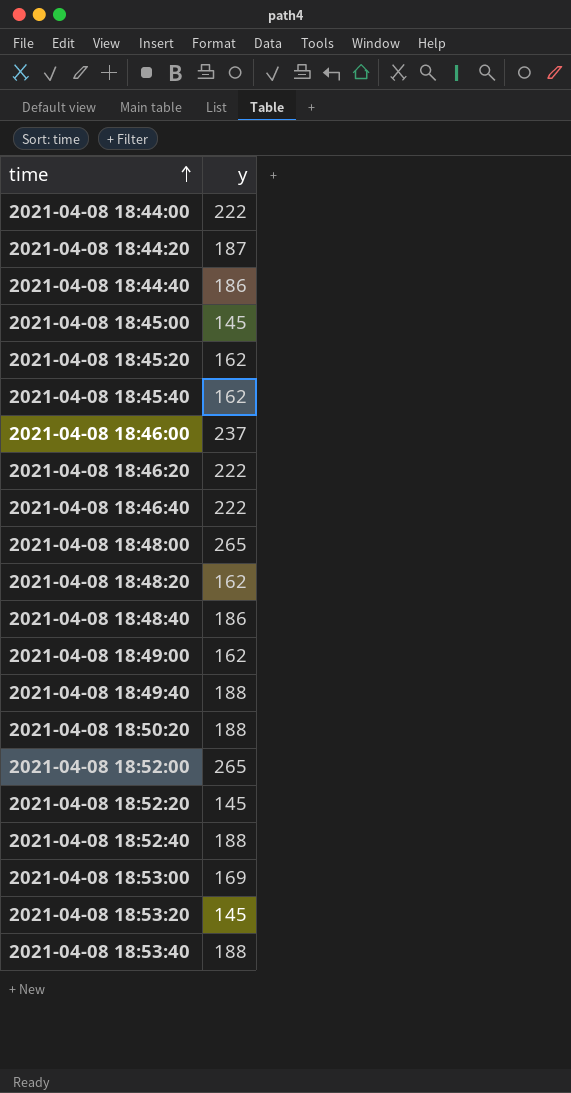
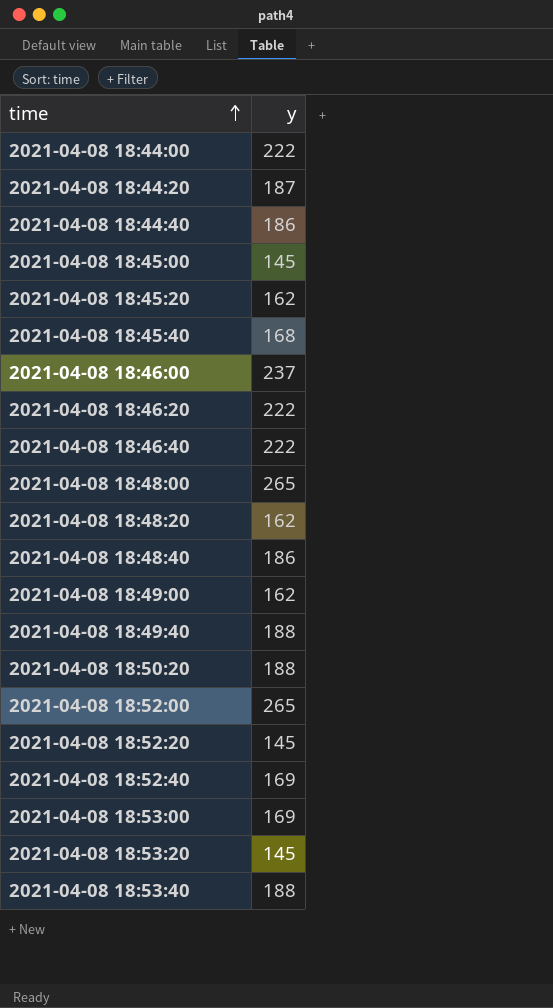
2021-04-08 18:45:40 | y: 162 -> 168
2021-04-08 18:52:40 | y: 188 -> 169

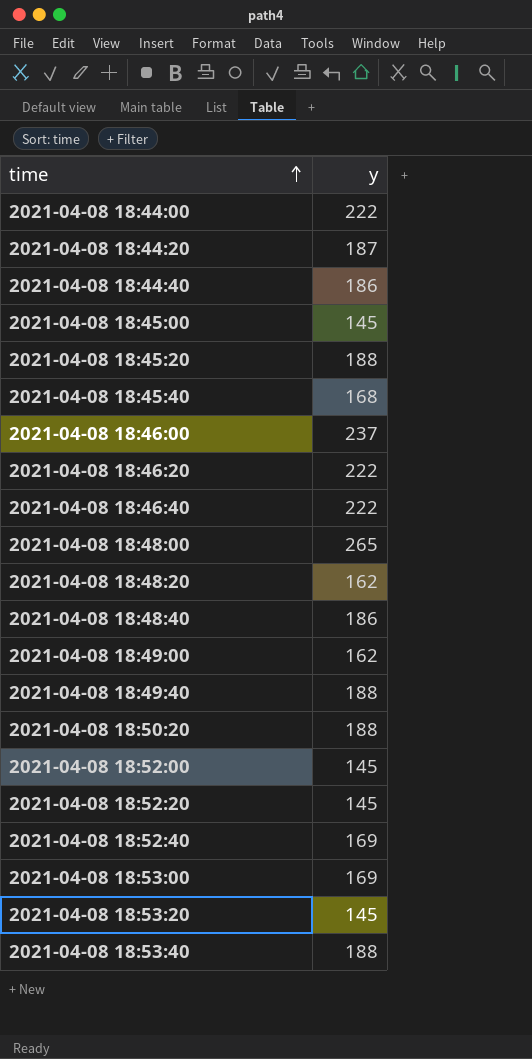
2021-04-08 18:45:20 | y: 162 -> 188
2021-04-08 18:52:00 | y: 265 -> 145

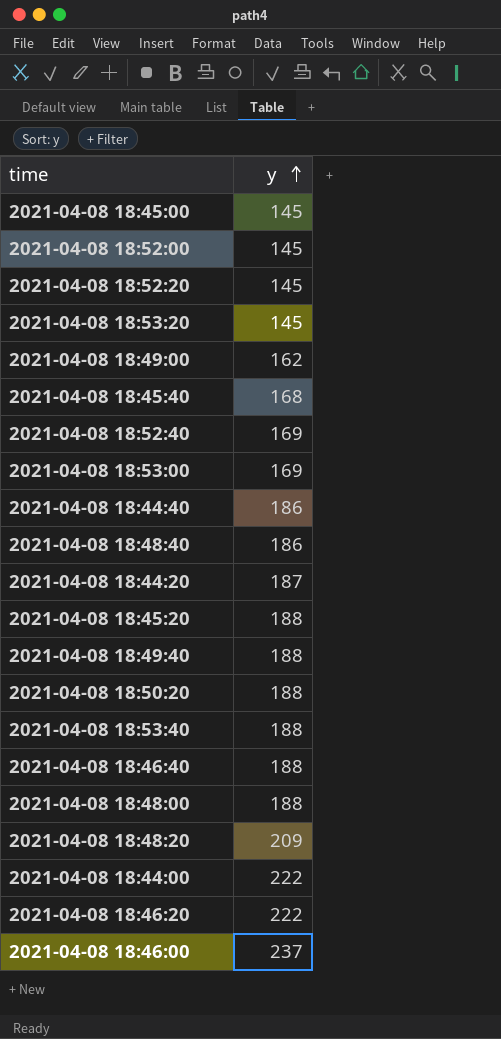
row order: time ascending -> y ascending
2021-04-08 18:46:40 | y: 222 -> 188
2021-04-08 18:48:00 | y: 265 -> 188
2021-04-08 18:48:20 | y: 162 -> 209

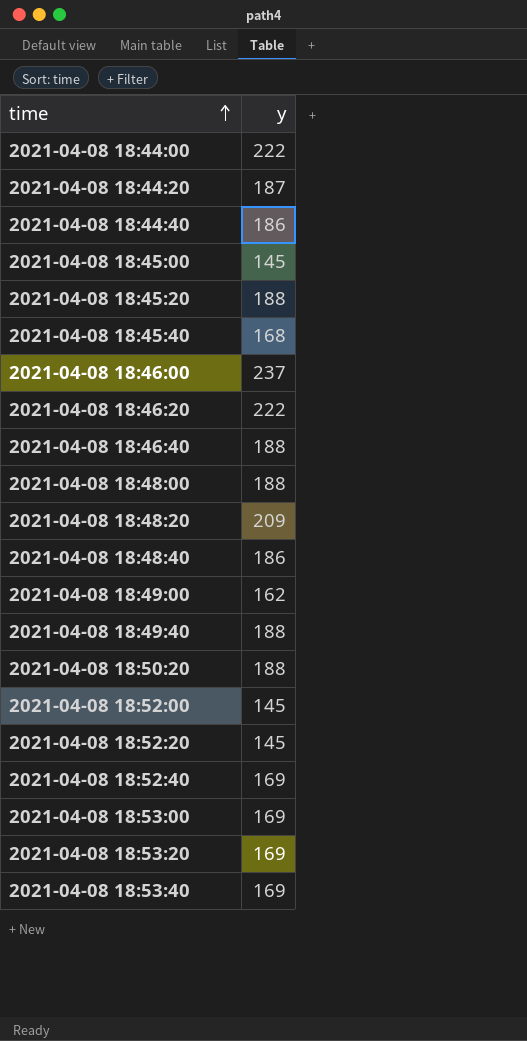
row order: y ascending -> time ascending
2021-04-08 18:53:20 | y: 145 -> 169
2021-04-08 18:53:40 | y: 188 -> 169

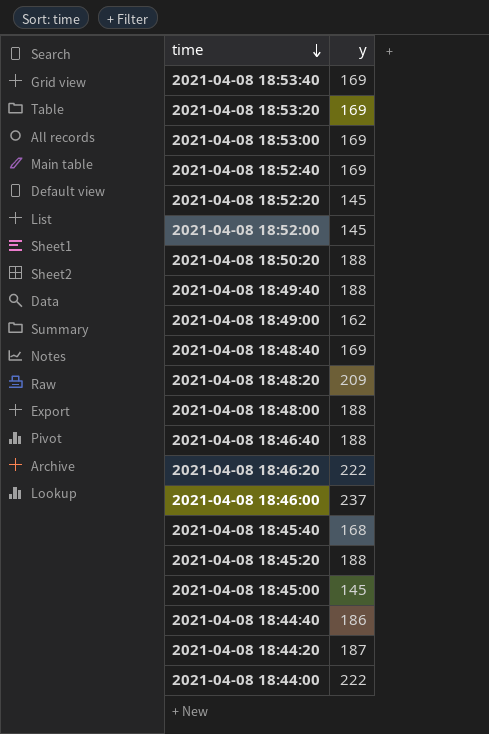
row order: time ascending -> time descending
2021-04-08 18:48:40 | y: 186 -> 169

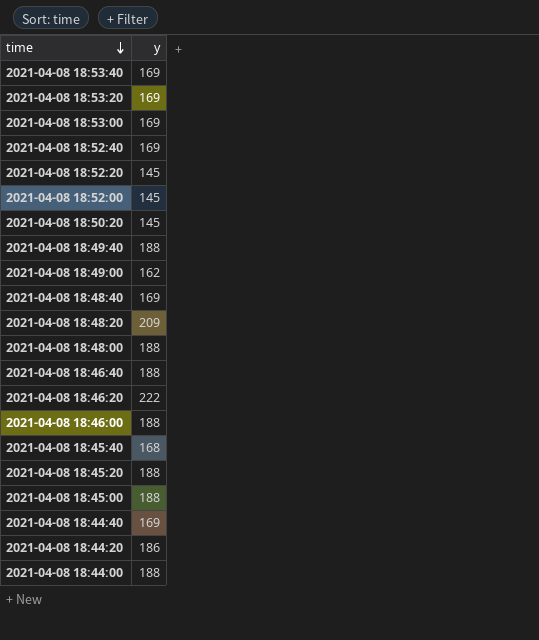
2021-04-08 18:50:20 | y: 188 -> 145
2021-04-08 18:46:00 | y: 237 -> 188
2021-04-08 18:45:00 | y: 145 -> 188
2021-04-08 18:44:40 | y: 186 -> 169
2021-04-08 18:44:20 | y: 187 -> 186
2021-04-08 18:44:00 | y: 222 -> 188

